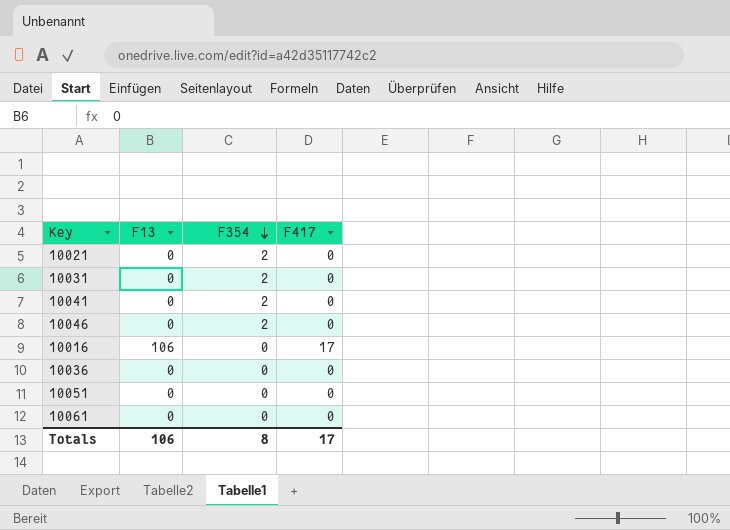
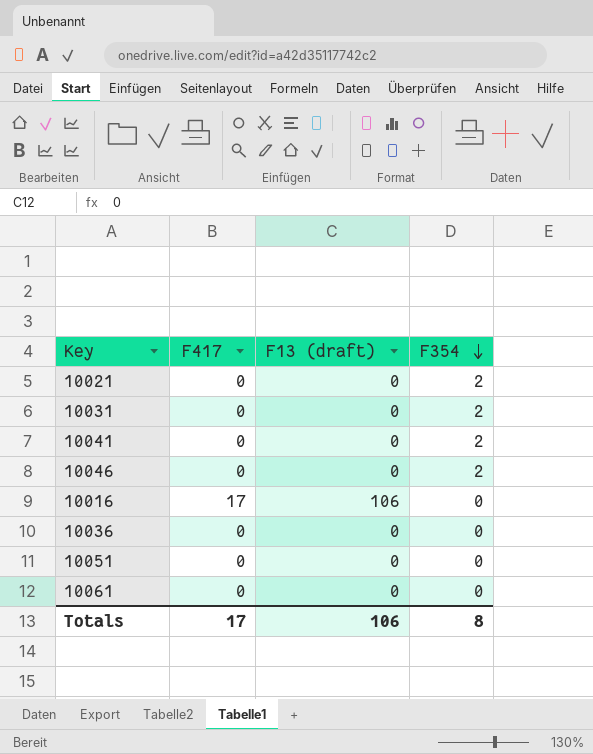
column F417 | position: 4 -> 2
column name: F13 -> F13 (draft)

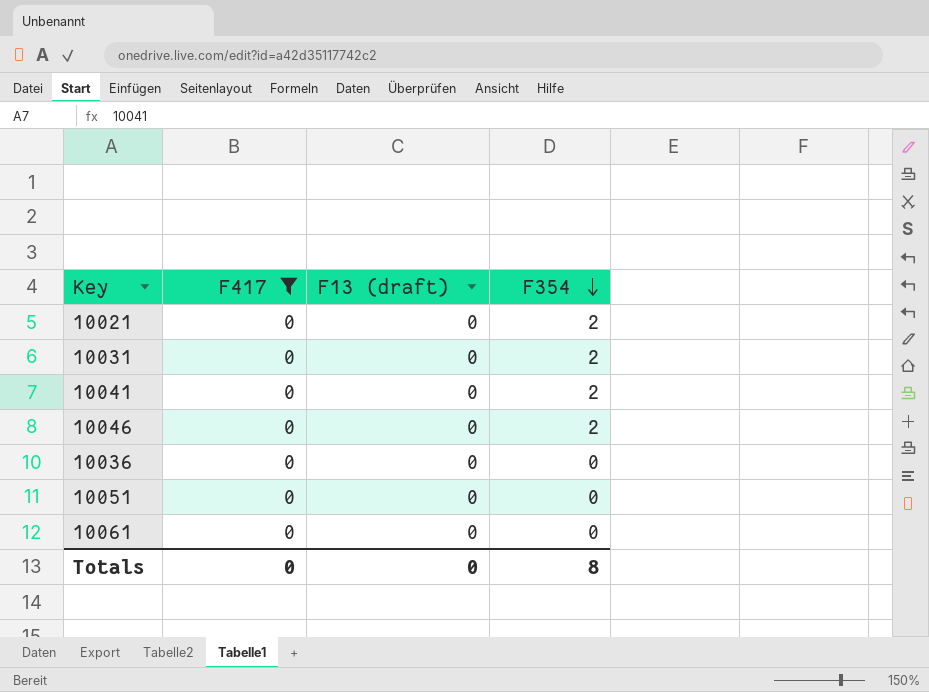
filter: none -> F417 = 0
Totals | F417: 17 -> 0
Totals | F13 (draft): 106 -> 0

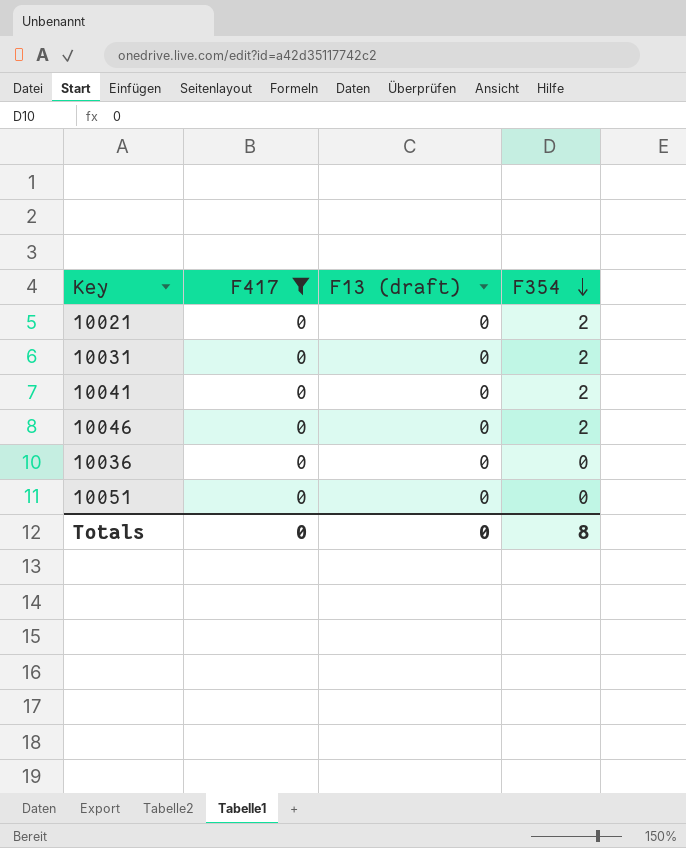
row 10061: 0 | 0 | 0 -> none

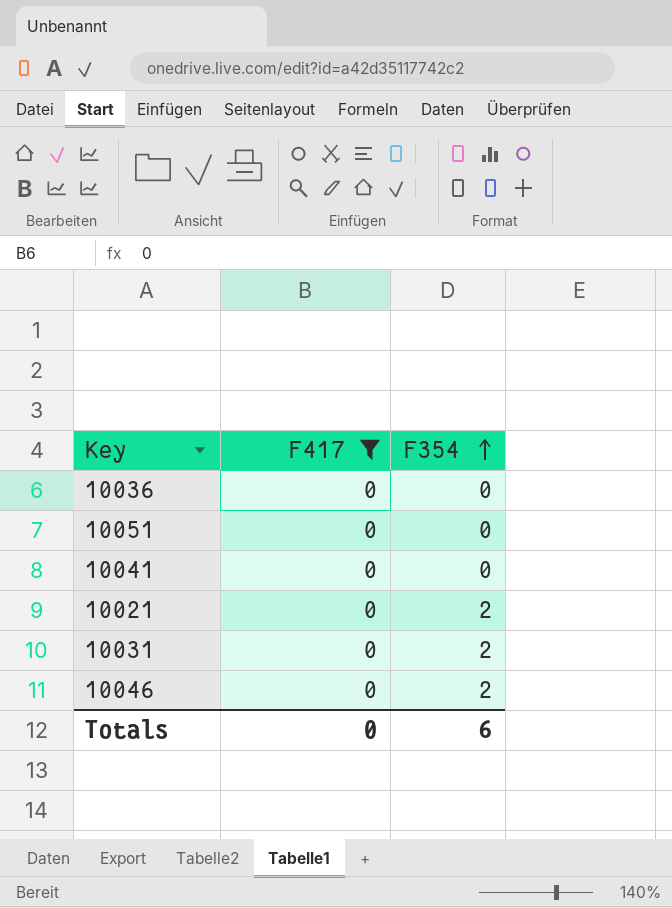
row order: F354 descending -> F354 ascending
column F13 (draft) | position: 3 -> none
10041 | F354: 2 -> 0
Totals | F354: 8 -> 6

